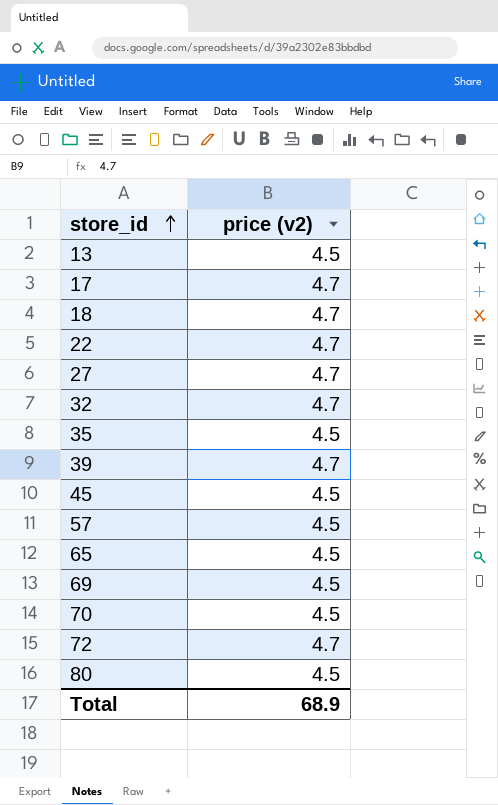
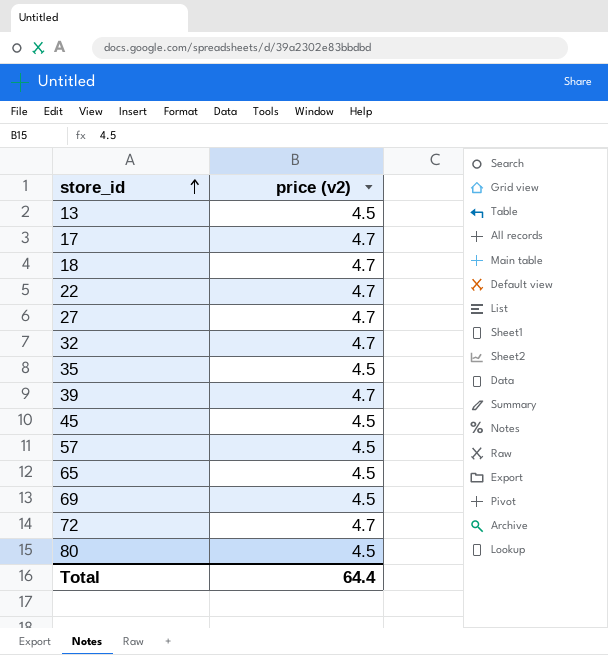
row 70: 4.5 -> none
Total | price (v2): 68.9 -> 64.4

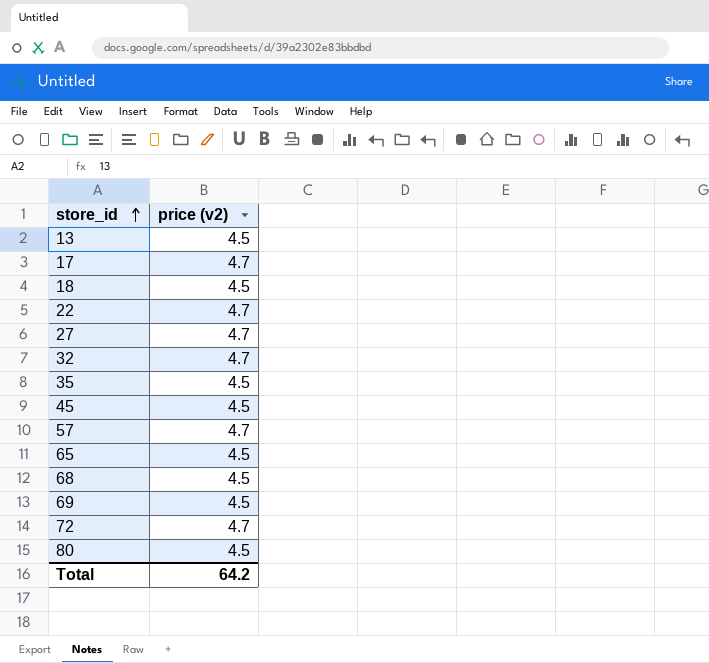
row 39: 4.7 -> none
18 | price (v2): 4.7 -> 4.5
57 | price (v2): 4.5 -> 4.7
row 68: none -> 4.5
Total | price (v2): 64.4 -> 64.2

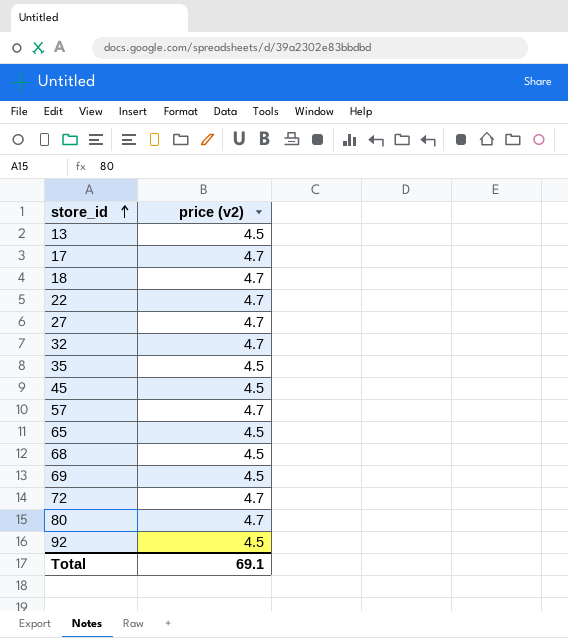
18 | price (v2): 4.5 -> 4.7
80 | price (v2): 4.5 -> 4.7
row 92: none -> 4.5
Total | price (v2): 64.2 -> 69.1

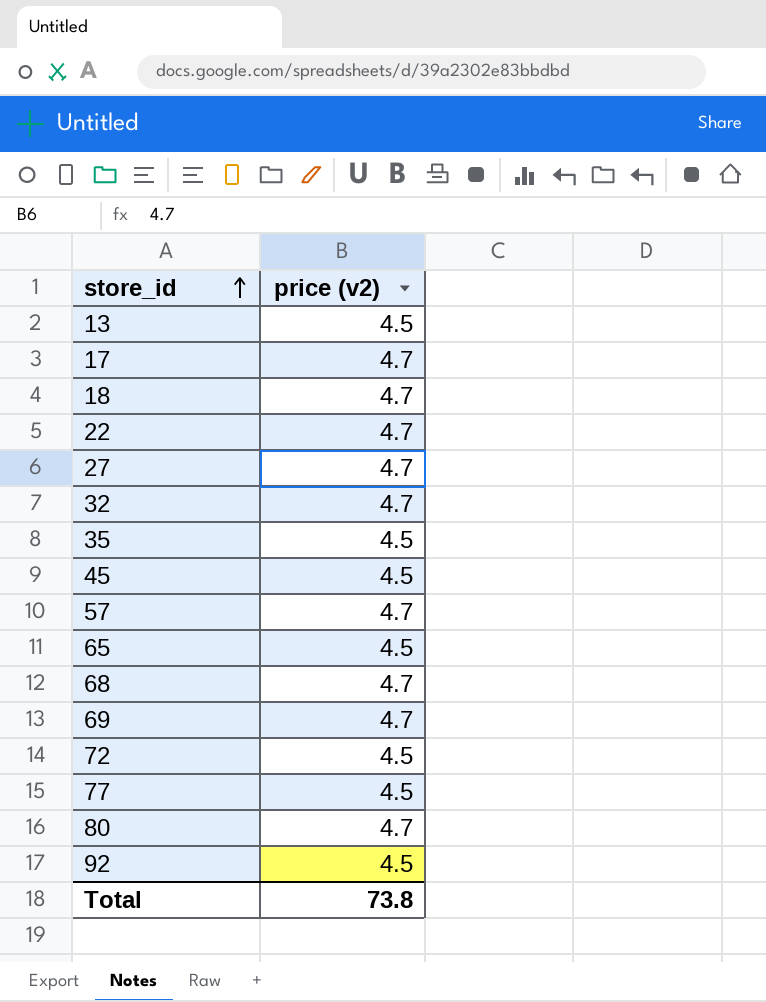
68 | price (v2): 4.5 -> 4.7
69 | price (v2): 4.5 -> 4.7
72 | price (v2): 4.7 -> 4.5
row 77: none -> 4.5
Total | price (v2): 69.1 -> 73.8

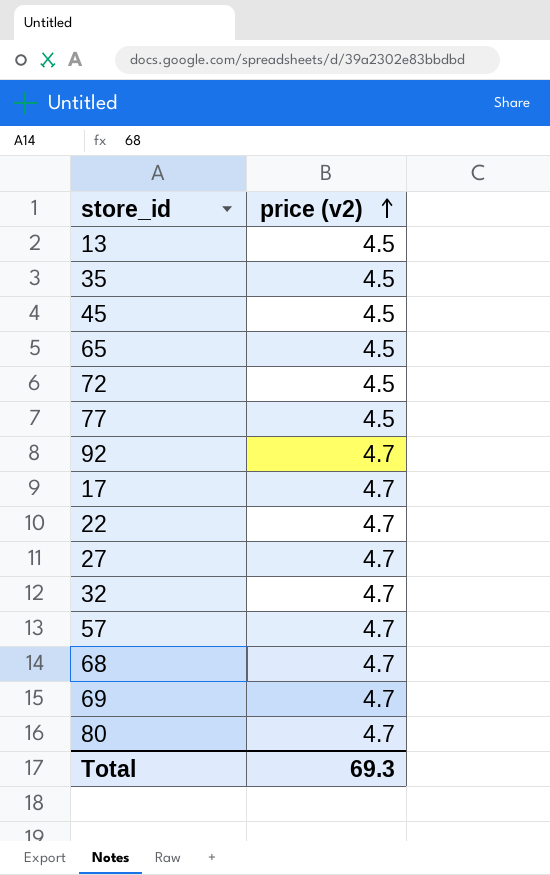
row order: store_id ascending -> price (v2) ascending
row 18: 4.7 -> none
92 | price (v2): 4.5 -> 4.7
Total | price (v2): 73.8 -> 69.3

